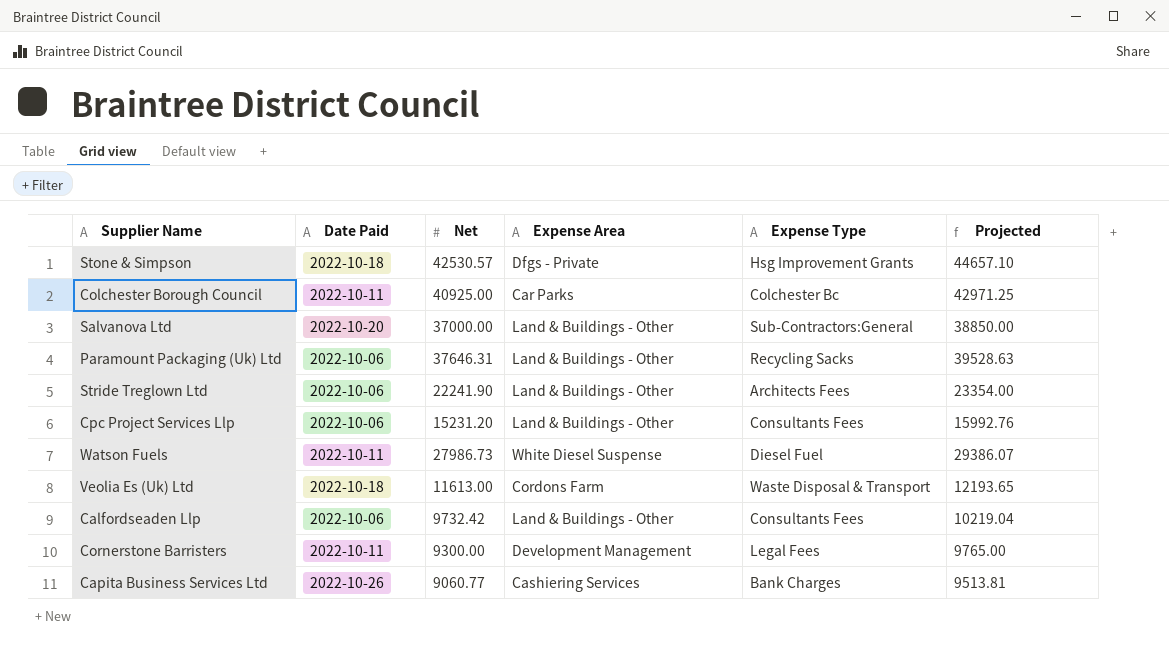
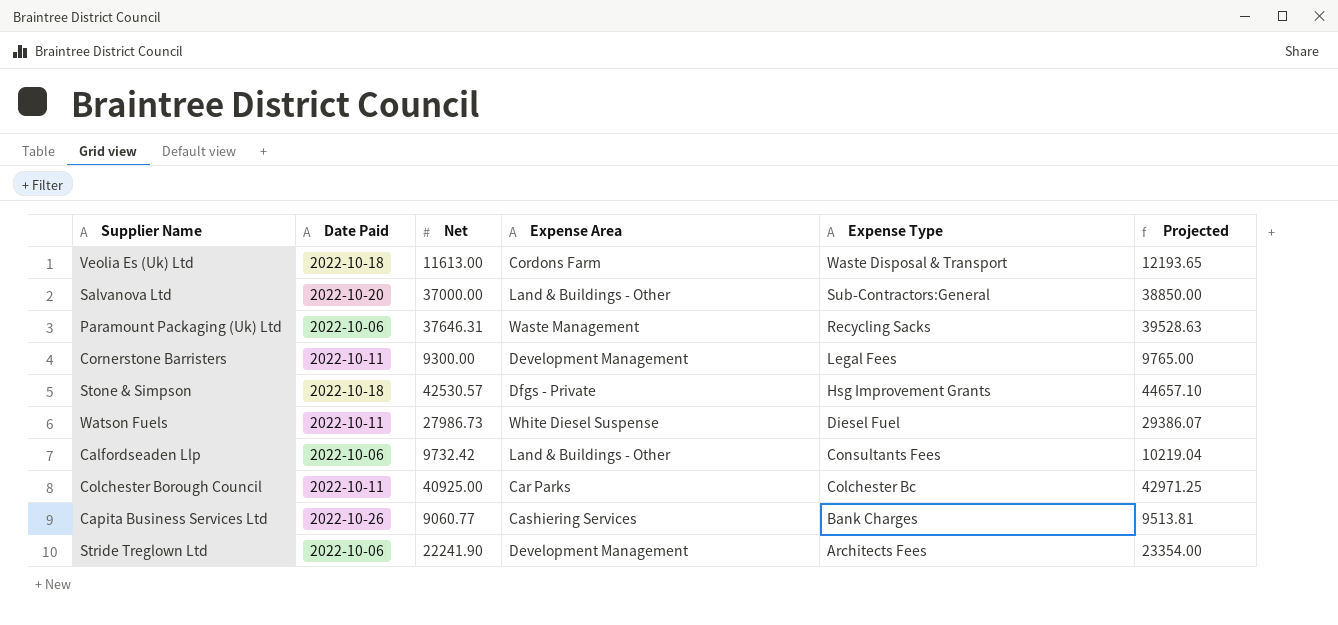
row order: none -> Expense Type descending
row Cpc Project Services Llp: 2022-10-06 | 15231.20 | Land & Buildings - Other | Consultants Fees | 15992.76 -> none
Paramount Packaging (Uk) Ltd | Expense Area: Land & Buildings - Other -> Waste Management
Stride Treglown Ltd | Expense Area: Land & Buildings - Other -> Development Management

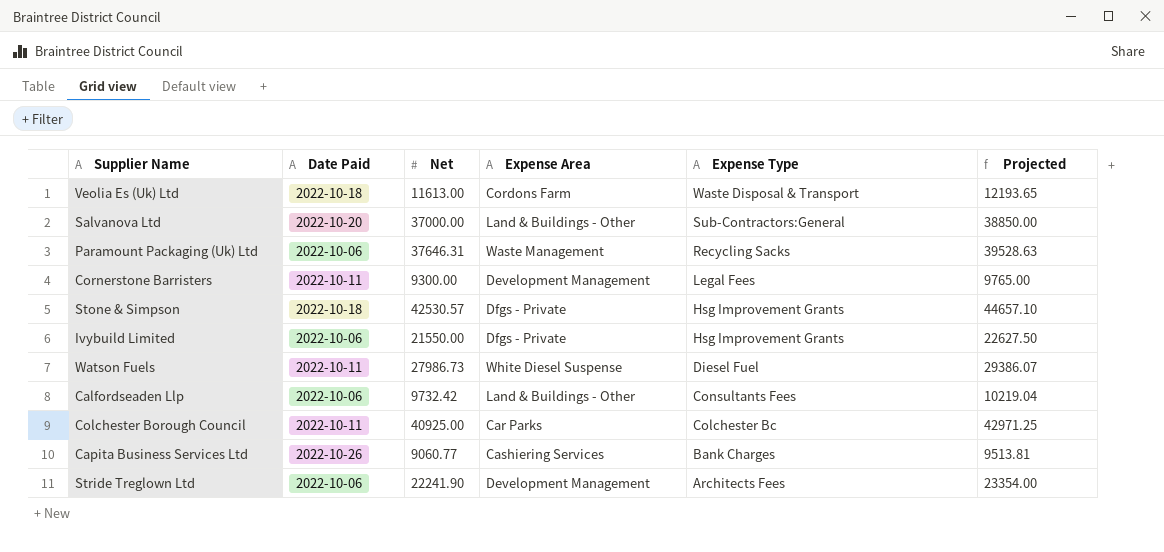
row Ivybuild Limited: none -> 2022-10-06 | 21550.00 | Dfgs - Private | Hsg Improvement Grants | 22627.50

